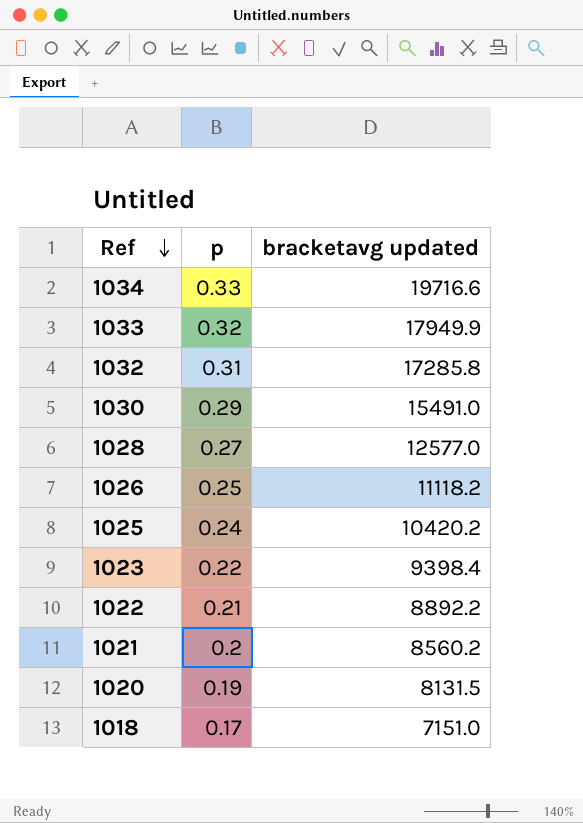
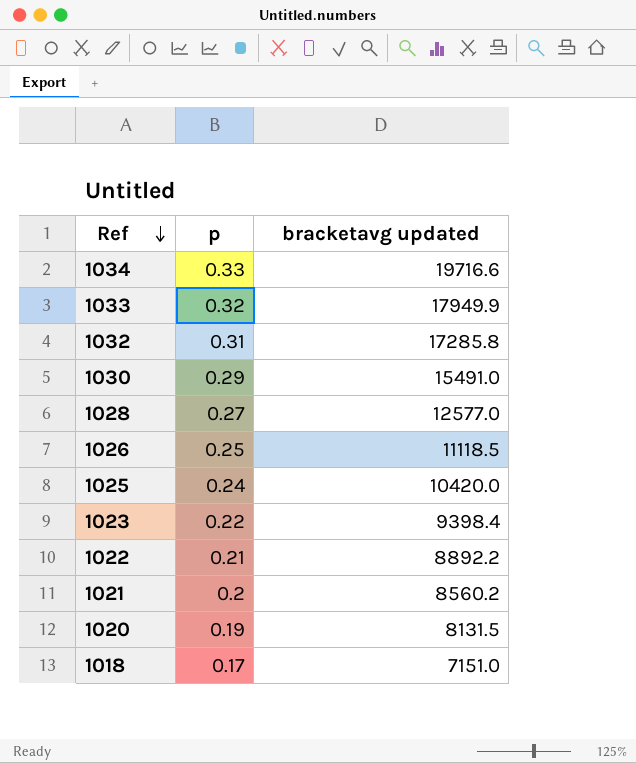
1026 | bracketavg updated: 11118.2 -> 11118.5
1025 | bracketavg updated: 10420.2 -> 10420.0

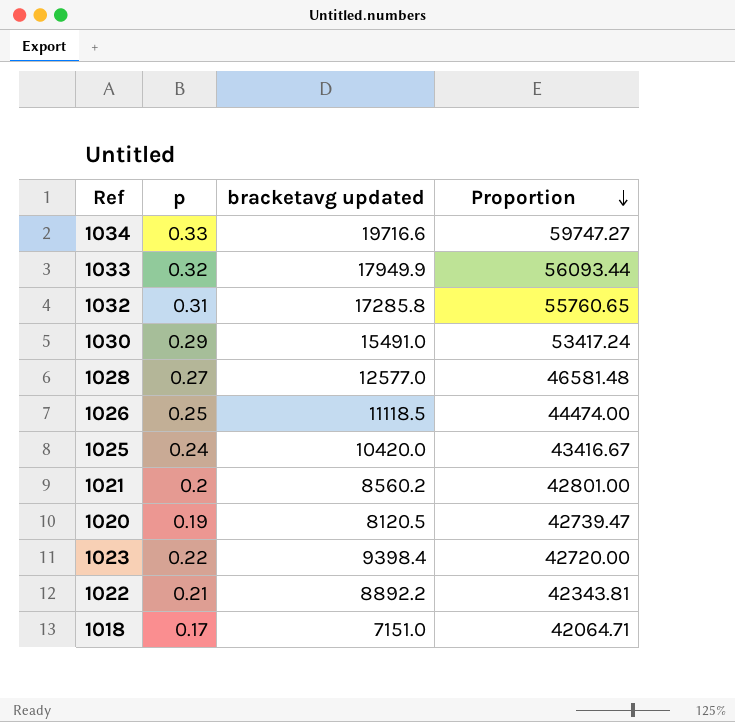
row order: Ref descending -> Proportion descending
column Proportion | formula: none -> [bracketavg updated] / [p]
1020 | bracketavg updated: 8131.5 -> 8120.5

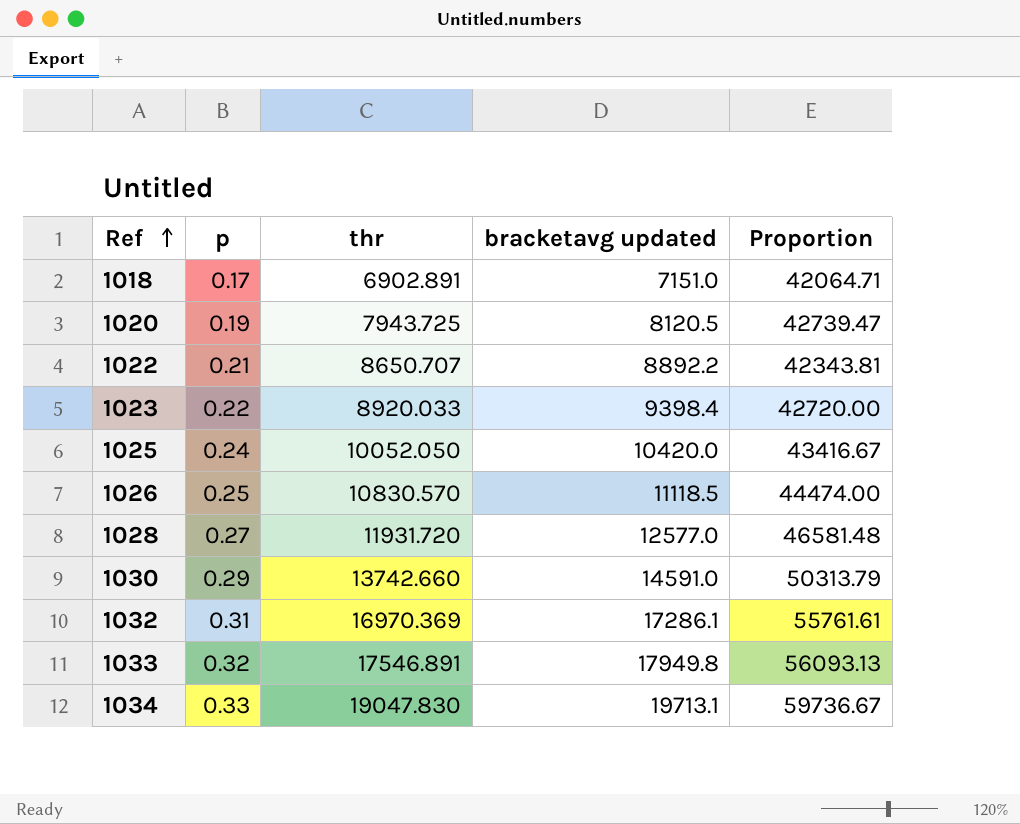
row order: Proportion descending -> Ref ascending
column thr | position: none -> 3
row 1021: 0.2 | 8560.2 | 42801.00 -> none
1030 | bracketavg updated: 15491.0 -> 14591.0
1030 | Proportion: 53417.24 -> 50313.79
1032 | bracketavg updated: 17285.8 -> 17286.1
1032 | Proportion: 55760.65 -> 55761.61
1033 | bracketavg updated: 17949.9 -> 17949.8
1033 | Proportion: 56093.44 -> 56093.13
1034 | bracketavg updated: 19716.6 -> 19713.1
1034 | Proportion: 59747.27 -> 59736.67

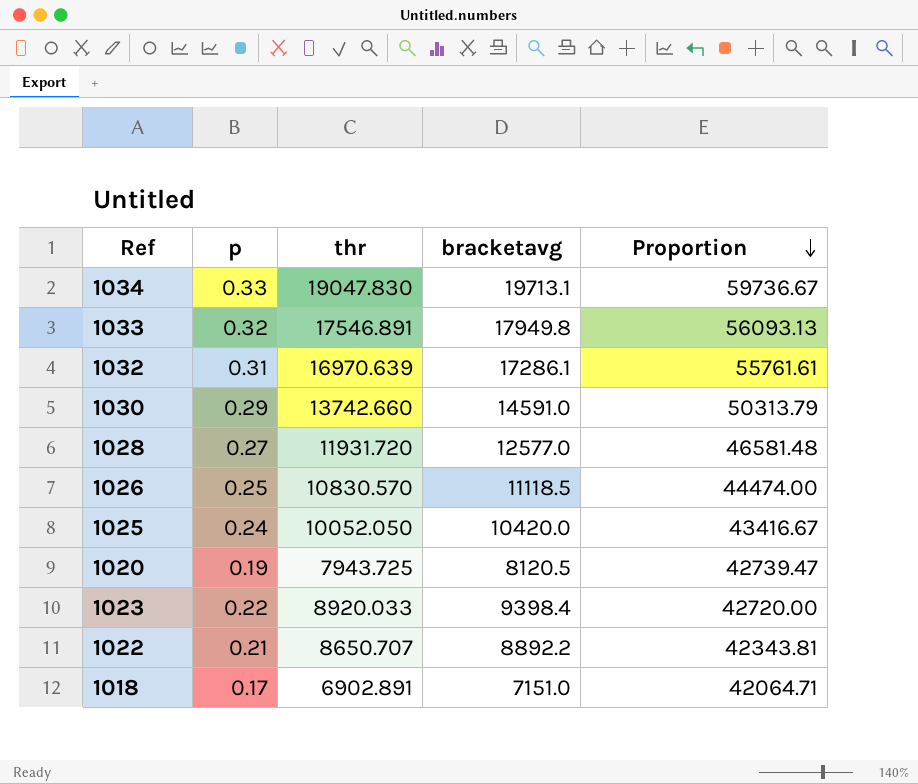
row order: Ref ascending -> Proportion descending
column name: bracketavg updated -> bracketavg
1032 | thr: 16970.369 -> 16970.639

